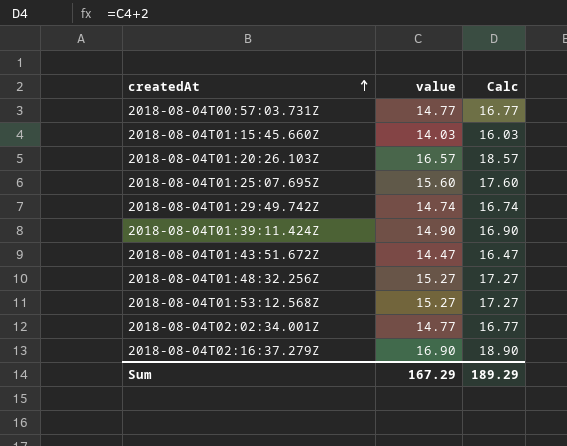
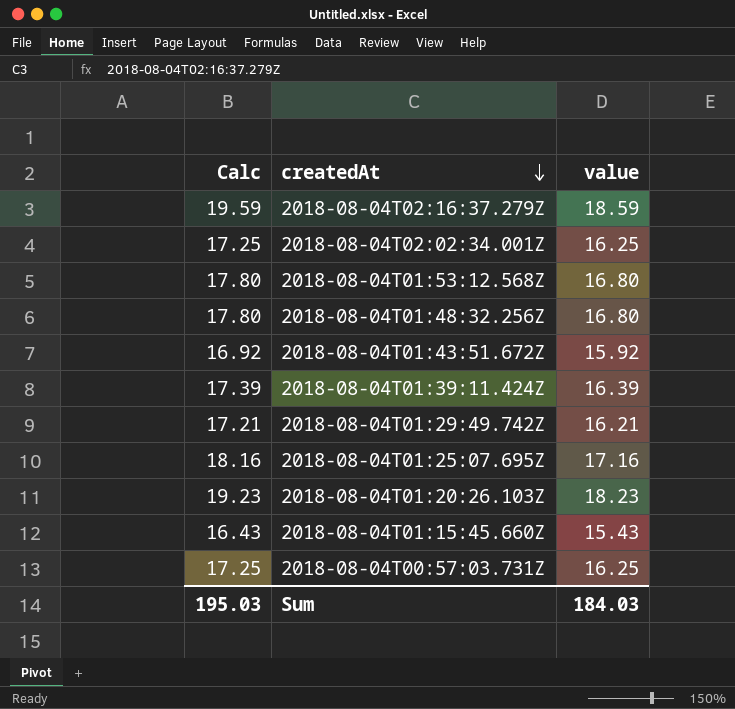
row order: createdAt ascending -> createdAt descending
column Calc | formula: [value] + 2 -> [value] + 1
column Calc | position: 3 -> 1
2018-08-04T02:16:37.279Z | value: 16.90 -> 18.59
2018-08-04T02:02:34.001Z | value: 14.77 -> 16.25
2018-08-04T01:53:12.568Z | value: 15.27 -> 16.80
2018-08-04T01:48:32.256Z | value: 15.27 -> 16.80
2018-08-04T01:43:51.672Z | value: 14.47 -> 15.92
2018-08-04T01:39:11.424Z | value: 14.90 -> 16.39
2018-08-04T01:29:49.742Z | value: 14.74 -> 16.21
2018-08-04T01:25:07.695Z | value: 15.60 -> 17.16
2018-08-04T01:20:26.103Z | value: 16.57 -> 18.23
2018-08-04T01:15:45.660Z | value: 14.03 -> 15.43
2018-08-04T00:57:03.731Z | value: 14.77 -> 16.25
Sum | Calc: 189.29 -> 195.03
Sum | value: 167.29 -> 184.03

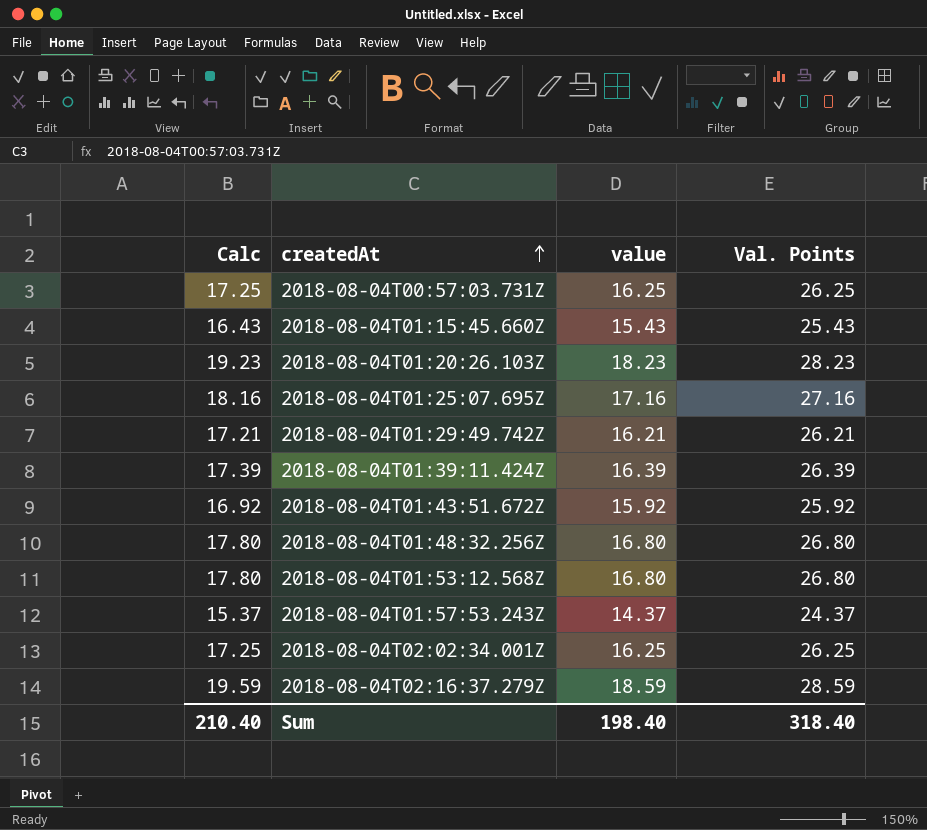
row order: createdAt descending -> createdAt ascending
column Val. Points | formula: none -> [value] + 10
row 2018-08-04T01:57:53.243Z: none -> 15.37 | 14.37 | 24.37
Sum | Calc: 195.03 -> 210.40
Sum | value: 184.03 -> 198.40

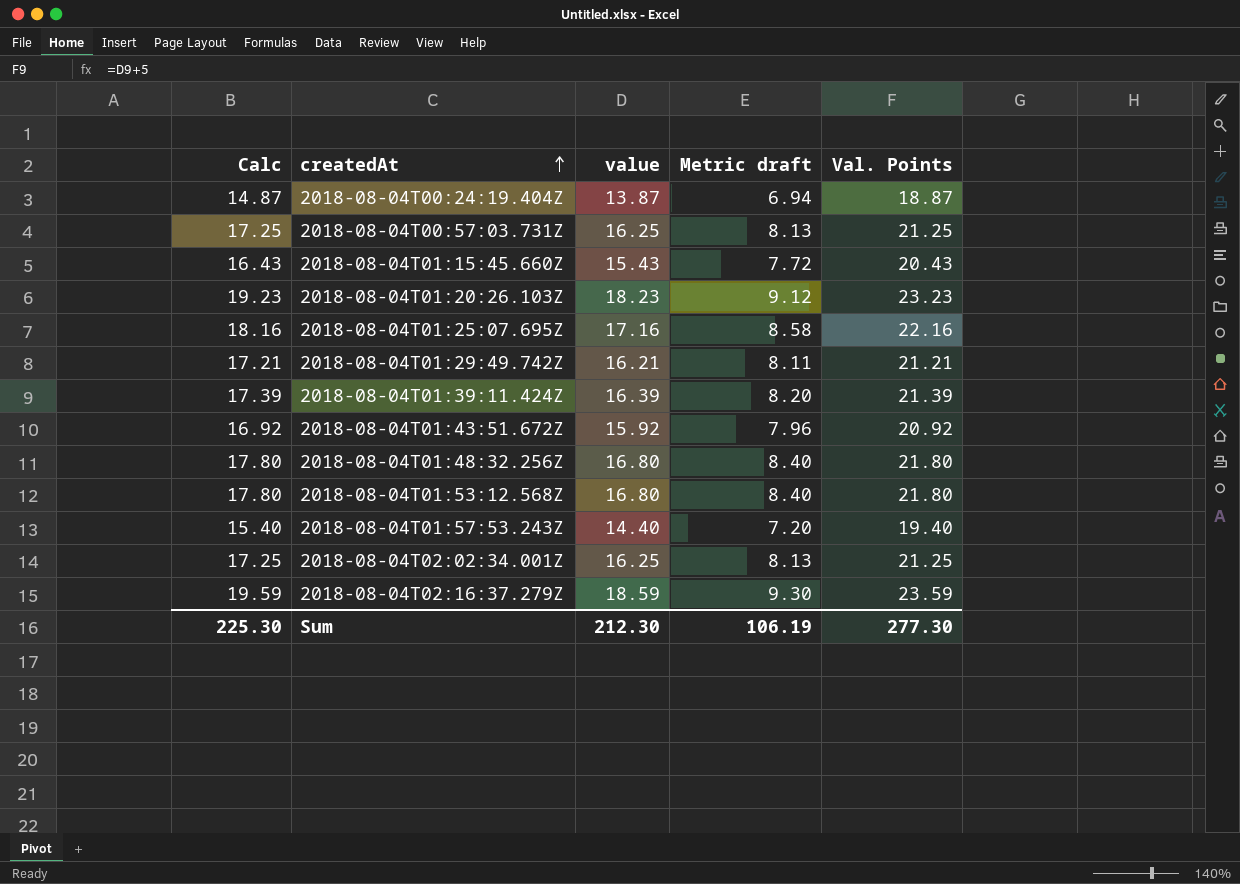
column Metric draft | formula: none -> [value] * 0.5
column Val. Points | formula: [value] + 10 -> [value] + 5
row 2018-08-04T00:24:19.404Z: none -> 14.87 | 13.87 | 6.94 | 18.87
2018-08-04T01:57:53.243Z | Calc: 15.37 -> 15.40
2018-08-04T01:57:53.243Z | value: 14.37 -> 14.40
Sum | Calc: 210.40 -> 225.30
Sum | value: 198.40 -> 212.30
Sum | Val. Points: 318.40 -> 277.30

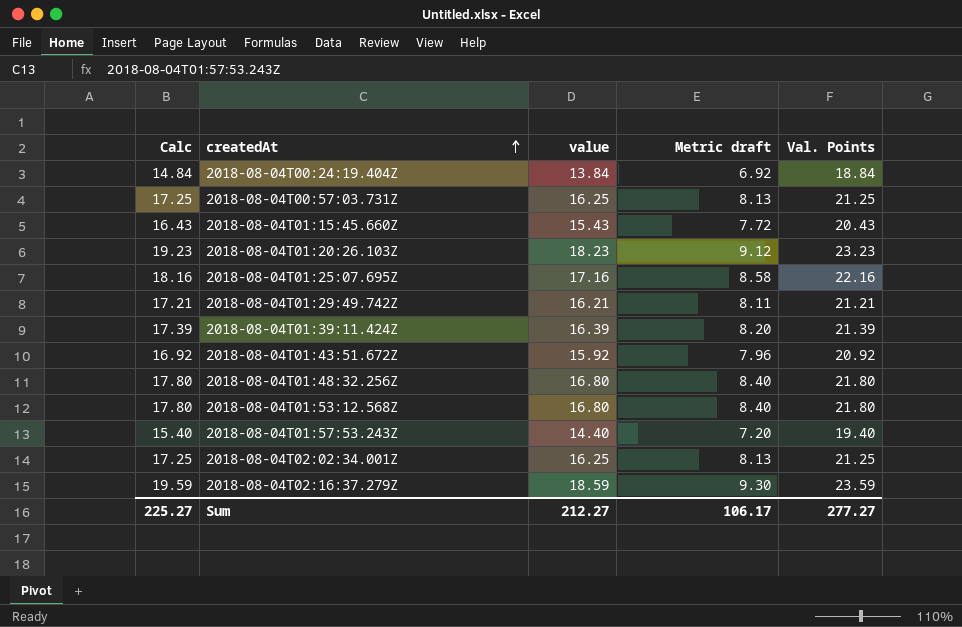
2018-08-04T00:24:19.404Z | Calc: 14.87 -> 14.84
2018-08-04T00:24:19.404Z | value: 13.87 -> 13.84
2018-08-04T00:24:19.404Z | Metric draft: 6.94 -> 6.92
2018-08-04T00:24:19.404Z | Val. Points: 18.87 -> 18.84
Sum | Calc: 225.30 -> 225.27
Sum | value: 212.30 -> 212.27
Sum | Metric draft: 106.19 -> 106.17
Sum | Val. Points: 277.30 -> 277.27

